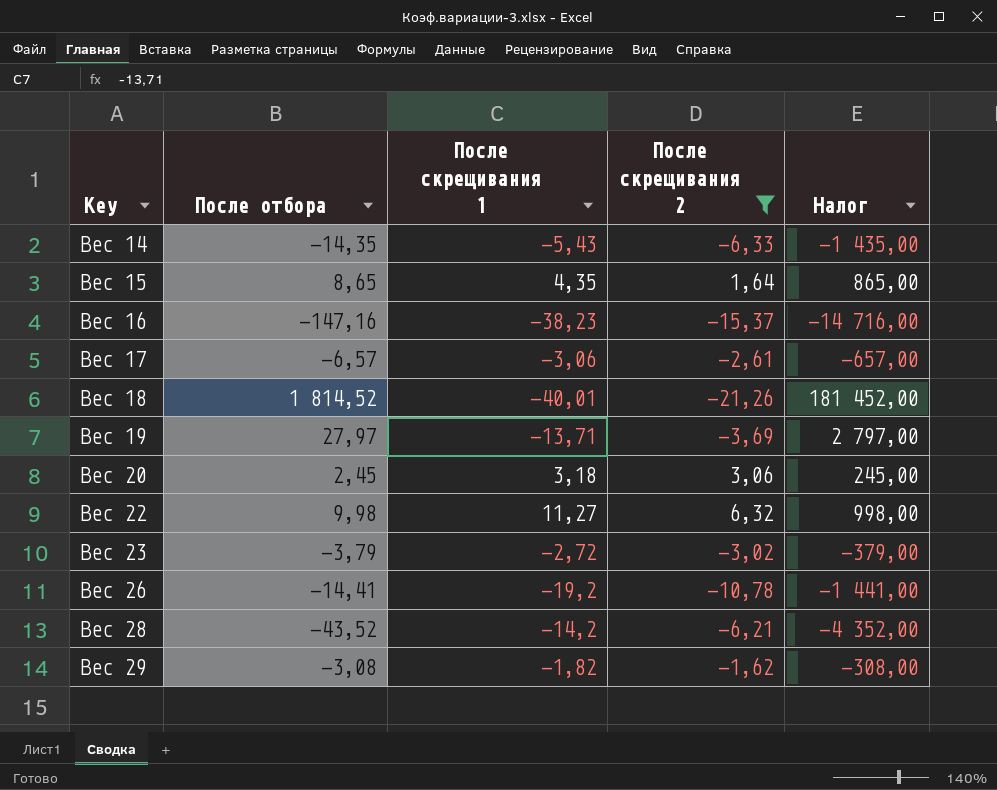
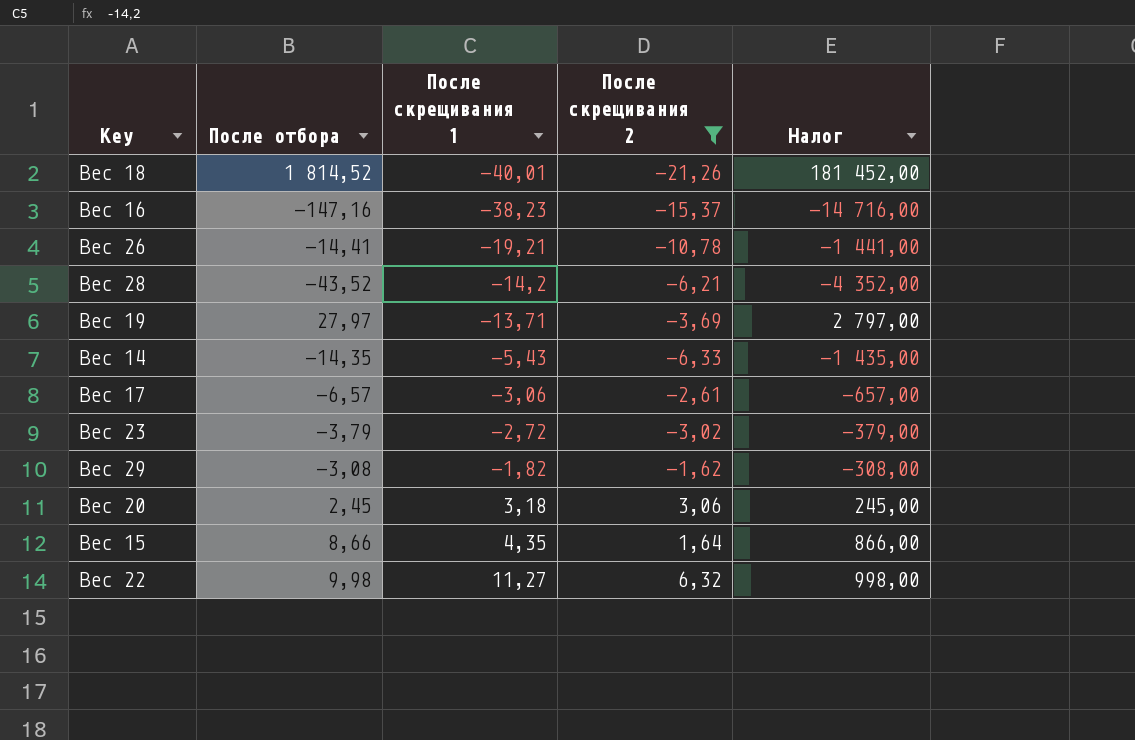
row order: Key ascending -> После скрещивания 1 ascending
Вес 26 | После скрещивания 1: -19,2 -> -19,21
Вес 15 | После отбора: 8,65 -> 8,66
Вес 15 | Налог: 865,00 -> 866,00

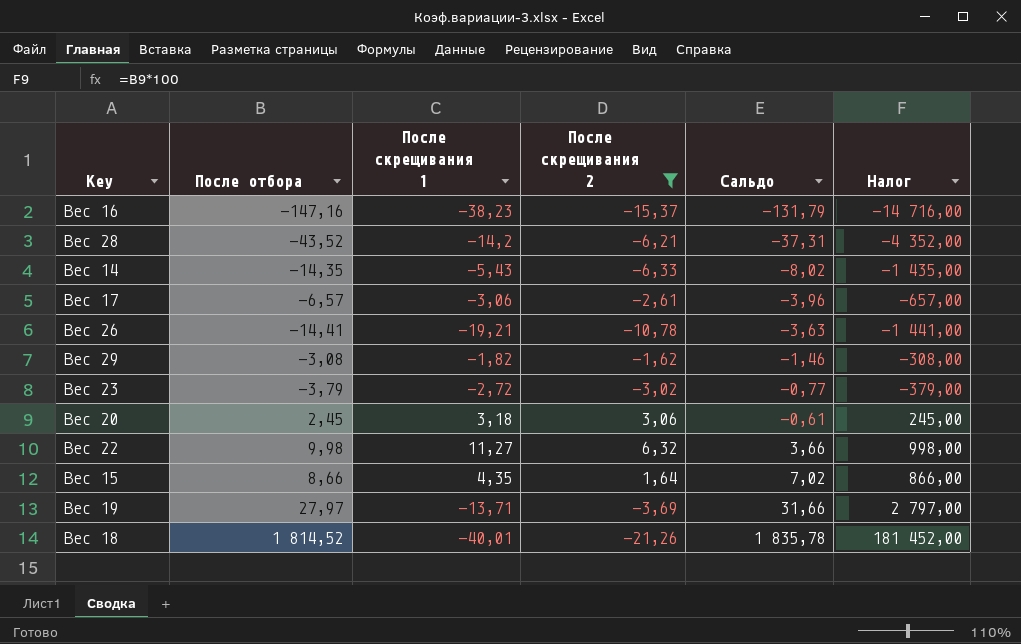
row order: После скрещивания 1 ascending -> Сальдо ascending
column Сальдо | formula: none -> [После отбора] - [После скрещивания 2]

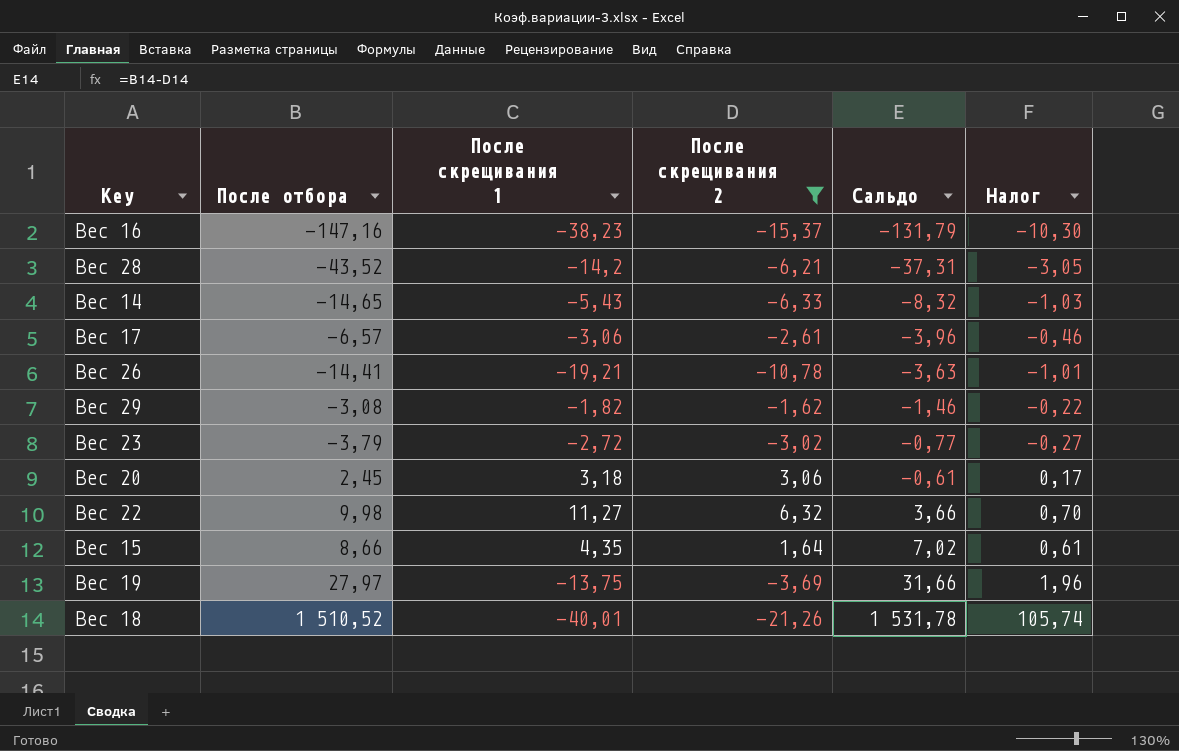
column Налог | formula: [После отбора] * 100 -> [После отбора] * 0,07
Вес 14 | После отбора: -14,35 -> -14,65
Вес 14 | Сальдо: -8,02 -> -8,32
Вес 19 | После скрещивания 1: -13,71 -> -13,75
Вес 18 | После отбора: 1 814,52 -> 1 510,52
Вес 18 | Сальдо: 1 835,78 -> 1 531,78

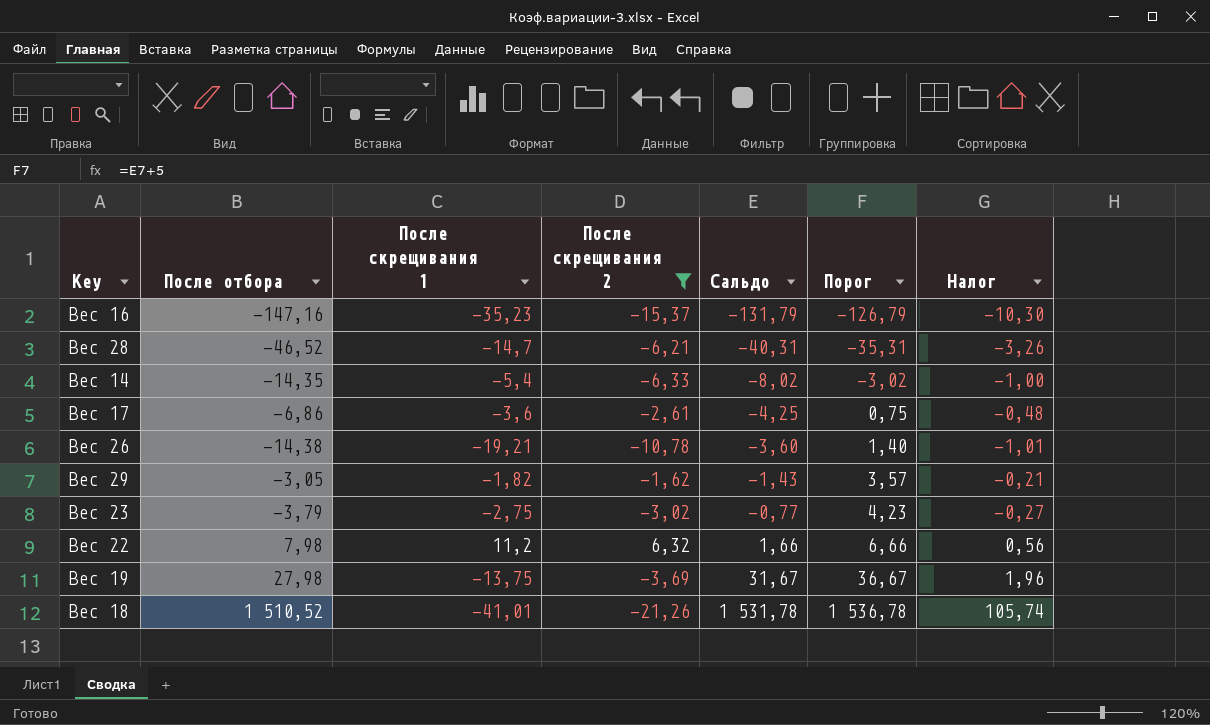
column Порог | formula: none -> [Сальдо] + 5
row Вес 20: 2,45 | 3,18 | 3,06 | -0,61 | 0,17 -> none
row Вес 15: 8,66 | 4,35 | 1,64 | 7,02 | 0,61 -> none
Вес 16 | После скрещивания 1: -38,23 -> -35,23
Вес 28 | После отбора: -43,52 -> -46,52
Вес 28 | После скрещивания 1: -14,2 -> -14,7
Вес 28 | Сальдо: -37,31 -> -40,31
Вес 28 | Налог: -3,05 -> -3,26
Вес 14 | После отбора: -14,65 -> -14,35
Вес 14 | После скрещивания 1: -5,43 -> -5,4
Вес 14 | Сальдо: -8,32 -> -8,02
Вес 14 | Налог: -1,03 -> -1,00
Вес 17 | После отбора: -6,57 -> -6,86
Вес 17 | После скрещивания 1: -3,06 -> -3,6
Вес 17 | Сальдо: -3,96 -> -4,25
Вес 17 | Налог: -0,46 -> -0,48
Вес 26 | После отбора: -14,41 -> -14,38
Вес 26 | Сальдо: -3,63 -> -3,60
Вес 29 | После отбора: -3,08 -> -3,05
Вес 29 | Сальдо: -1,46 -> -1,43
Вес 29 | Налог: -0,22 -> -0,21
Вес 23 | После скрещивания 1: -2,72 -> -2,75
Вес 22 | После отбора: 9,98 -> 7,98
Вес 22 | После скрещивания 1: 11,27 -> 11,2
Вес 22 | Сальдо: 3,66 -> 1,66
Вес 22 | Налог: 0,70 -> 0,56
Вес 19 | После отбора: 27,97 -> 27,98
Вес 19 | Сальдо: 31,66 -> 31,67
Вес 18 | После скрещивания 1: -40,01 -> -41,01

